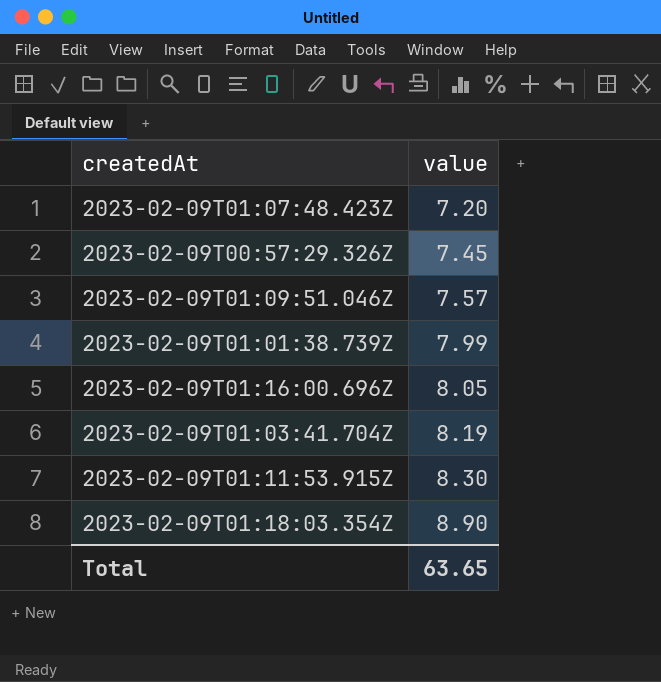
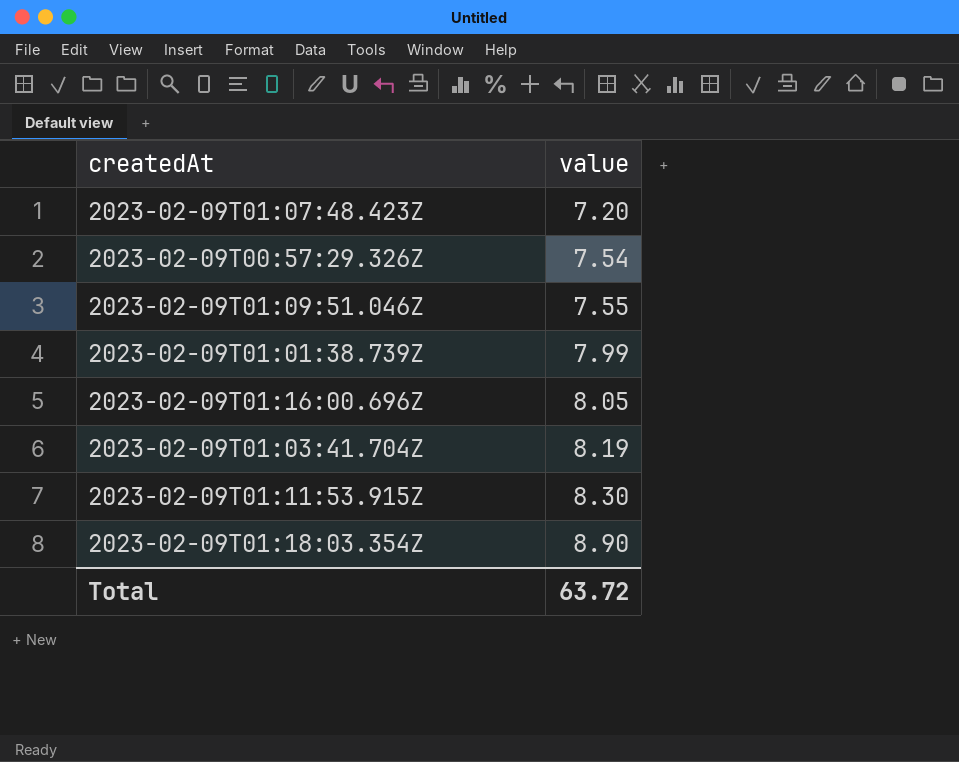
2023-02-09T00:57:29.326Z | value: 7.45 -> 7.54
2023-02-09T01:09:51.046Z | value: 7.57 -> 7.55
Total | value: 63.65 -> 63.72

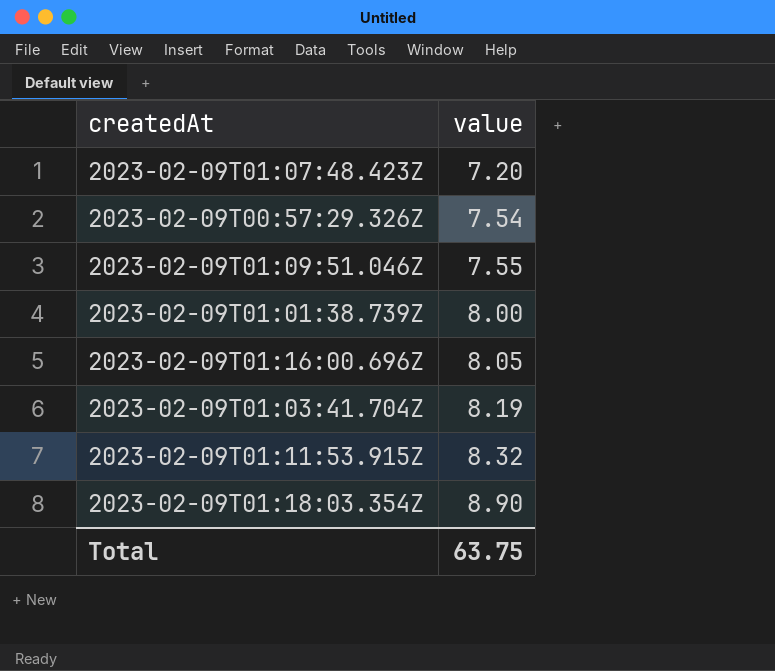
2023-02-09T01:01:38.739Z | value: 7.99 -> 8.00
2023-02-09T01:11:53.915Z | value: 8.30 -> 8.32
Total | value: 63.72 -> 63.75

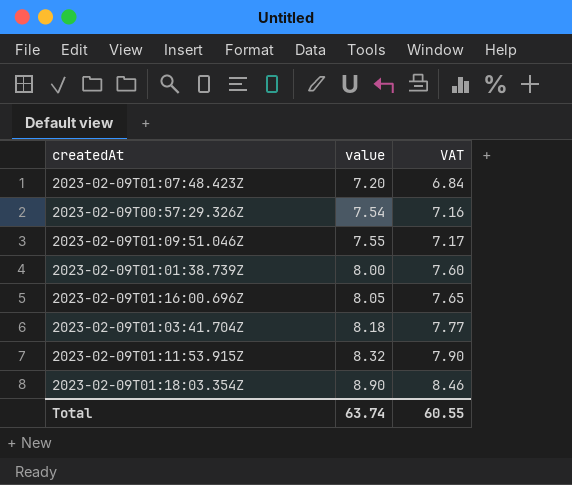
column VAT | formula: none -> [value] * 0.95
2023-02-09T01:03:41.704Z | value: 8.19 -> 8.18
Total | value: 63.75 -> 63.74

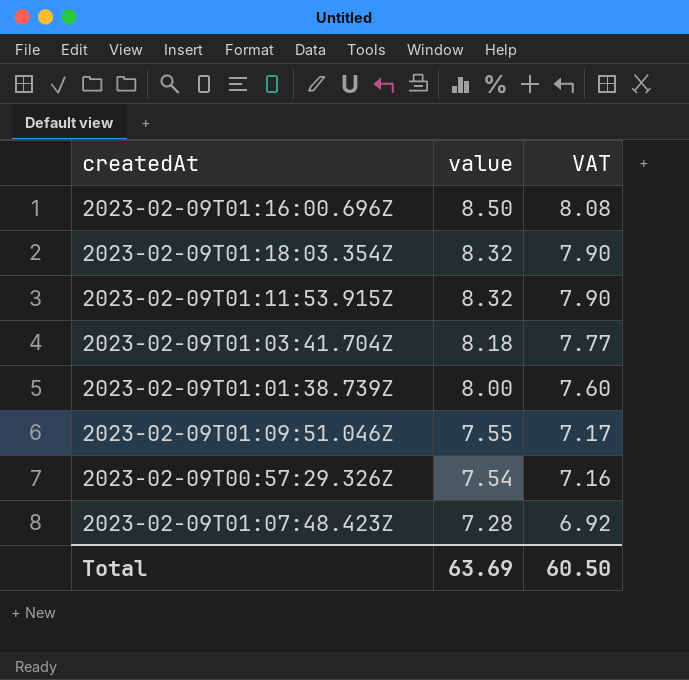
row order: value ascending -> value descending
2023-02-09T01:16:00.696Z | value: 8.05 -> 8.50
2023-02-09T01:16:00.696Z | VAT: 7.65 -> 8.08
2023-02-09T01:18:03.354Z | value: 8.90 -> 8.32
2023-02-09T01:18:03.354Z | VAT: 8.46 -> 7.90
2023-02-09T01:07:48.423Z | value: 7.20 -> 7.28
2023-02-09T01:07:48.423Z | VAT: 6.84 -> 6.92
Total | value: 63.74 -> 63.69
Total | VAT: 60.55 -> 60.50

